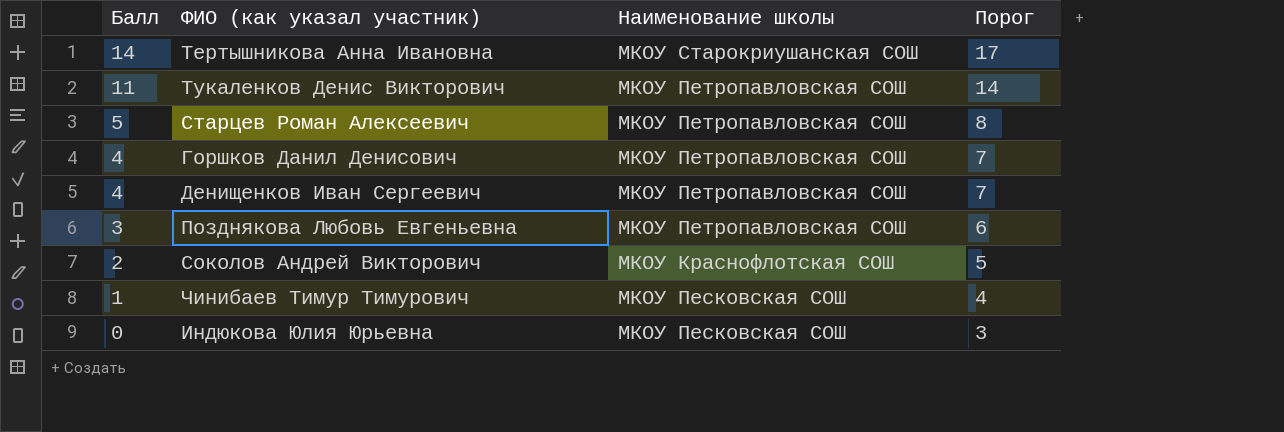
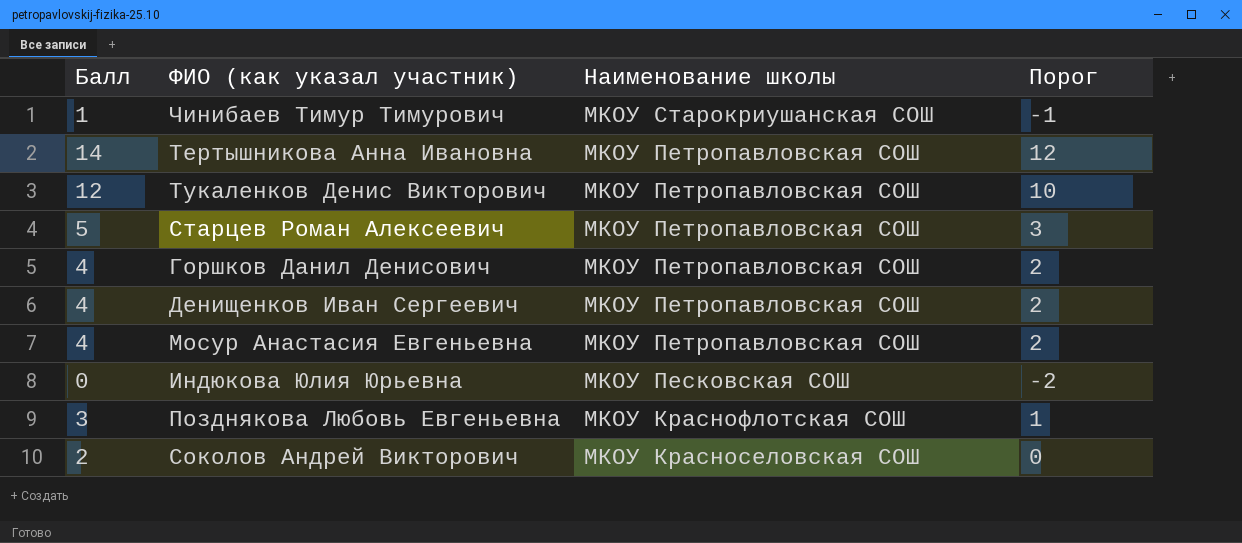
row order: Балл descending -> Наименование школы descending
column Порог | formula: [Балл] + 3 -> [Балл] - 2
Чинибаев Тимур Тимурович | Наименование школы: МКОУ Песковская СОШ -> МКОУ Старокриушанская СОШ
Тертышникова Анна Ивановна | Наименование школы: МКОУ Старокриушанская СОШ -> МКОУ Петропавловская СОШ
Тукаленков Денис Викторович | Балл: 11 -> 12
row Мосур Анастасия Евгеньевна: none -> 4 | МКОУ Петропавловская СОШ | 2
Позднякова Любовь Евгеньевна | Наименование школы: МКОУ Петропавловская СОШ -> МКОУ Краснофлотская СОШ
Соколов Андрей Викторович | Наименование школы: МКОУ Краснофлотская СОШ -> МКОУ Красноселовская СОШ

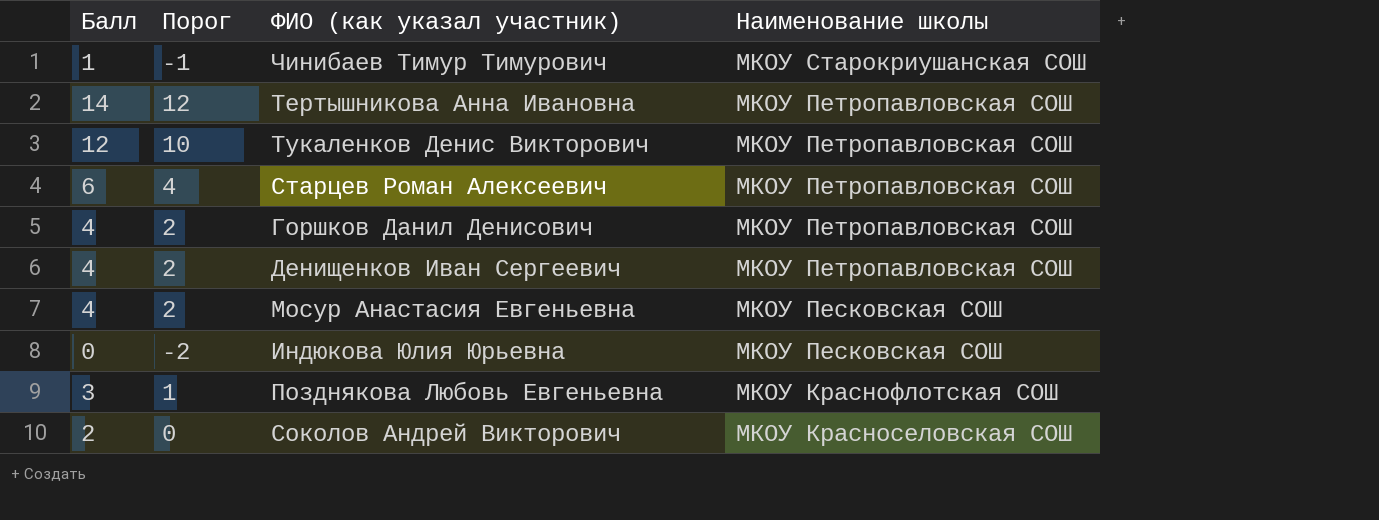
column Порог | position: 4 -> 2
Старцев Роман Алексеевич | Балл: 5 -> 6
Старцев Роман Алексеевич | Порог: 3 -> 4
Мосур Анастасия Евгеньевна | Наименование школы: МКОУ Петропавловская СОШ -> МКОУ Песковская СОШ

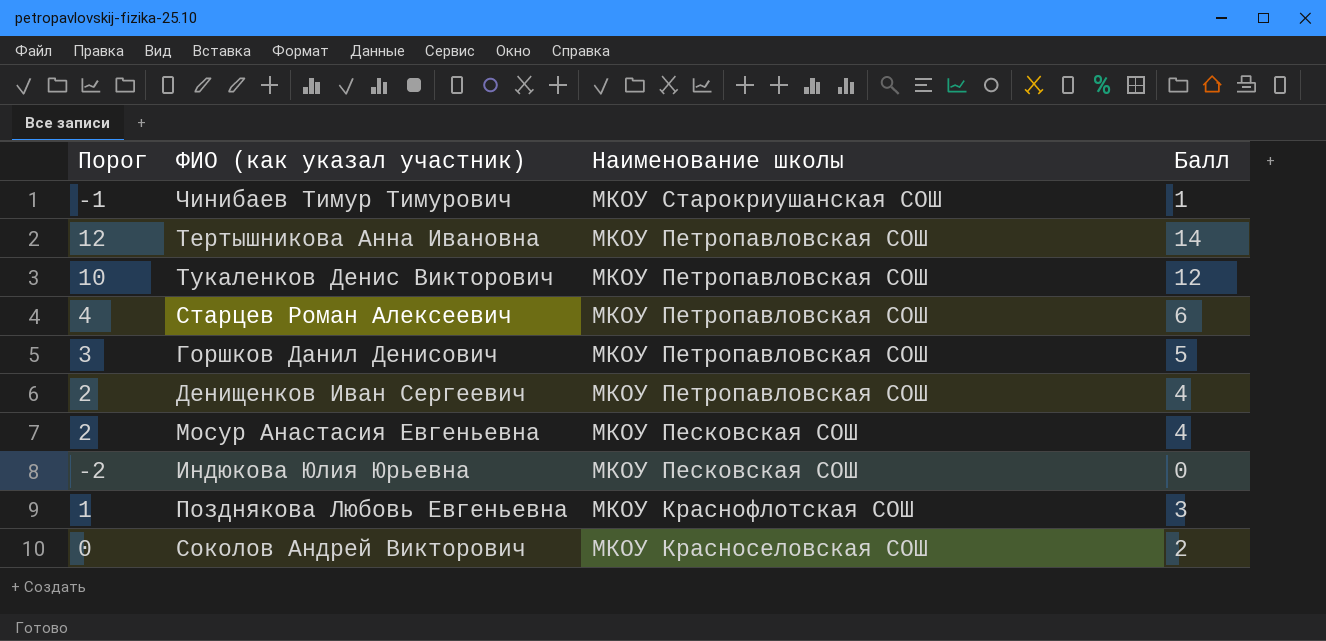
column Балл | position: 1 -> 4
Горшков Данил Денисович | Порог: 2 -> 3
Горшков Данил Денисович | Балл: 4 -> 5

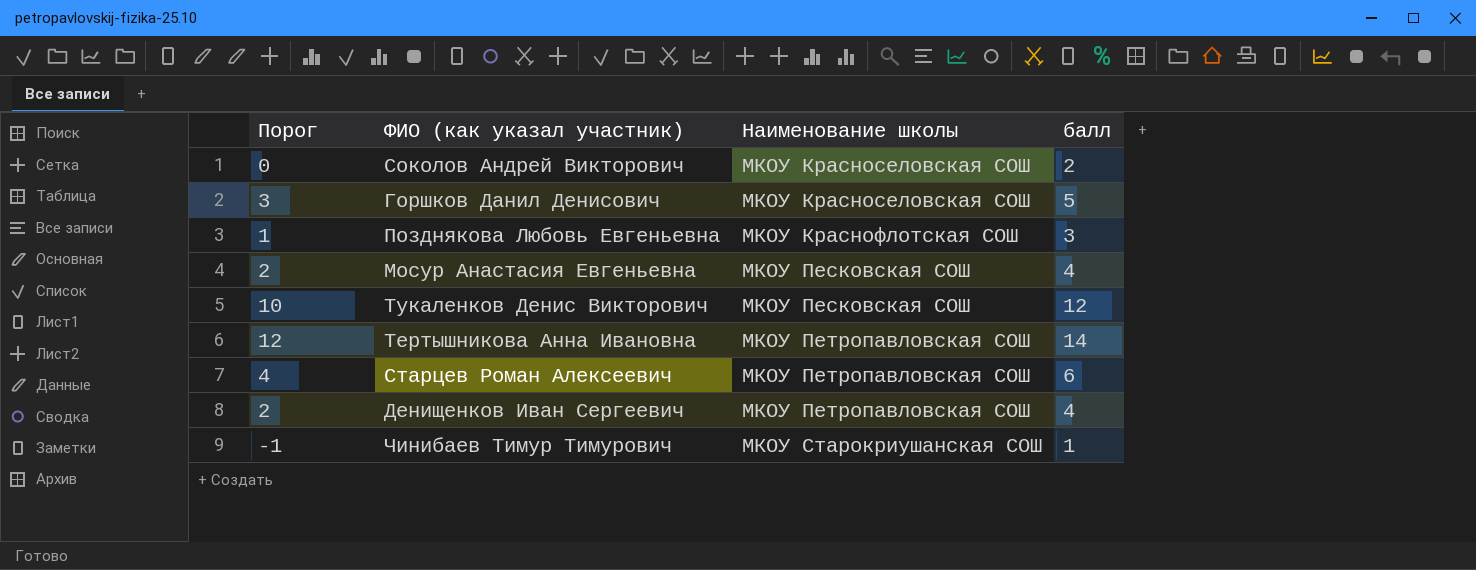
row order: Наименование школы descending -> Наименование школы ascending
column name: Балл -> балл
row Индюкова Юлия Юрьевна: -2 | МКОУ Песковская СОШ | 0 -> none
Горшков Данил Денисович | Наименование школы: МКОУ Петропавловская СОШ -> МКОУ Красноселовская СОШ
Тукаленков Денис Викторович | Наименование школы: МКОУ Петропавловская СОШ -> МКОУ Песковская СОШ

